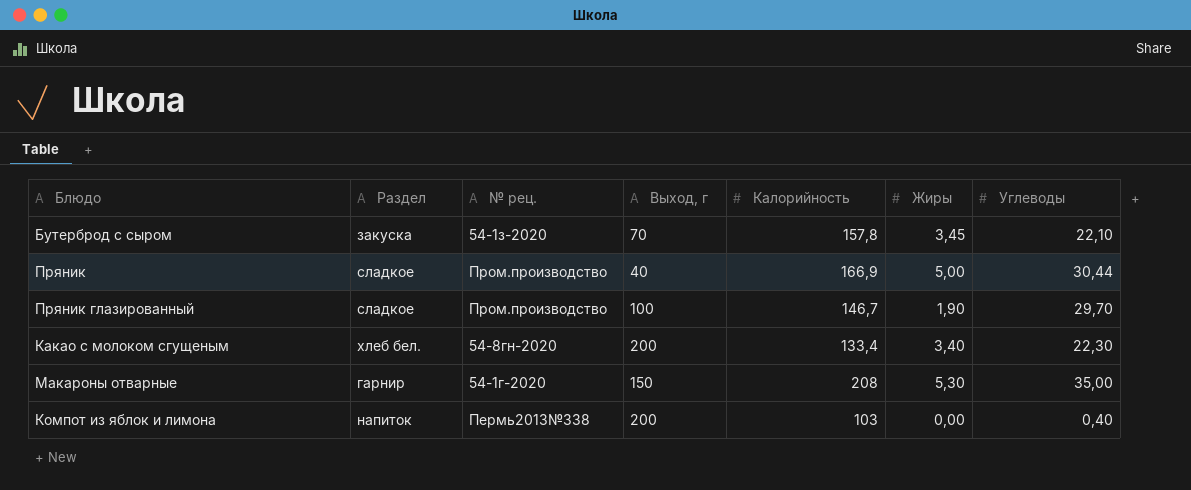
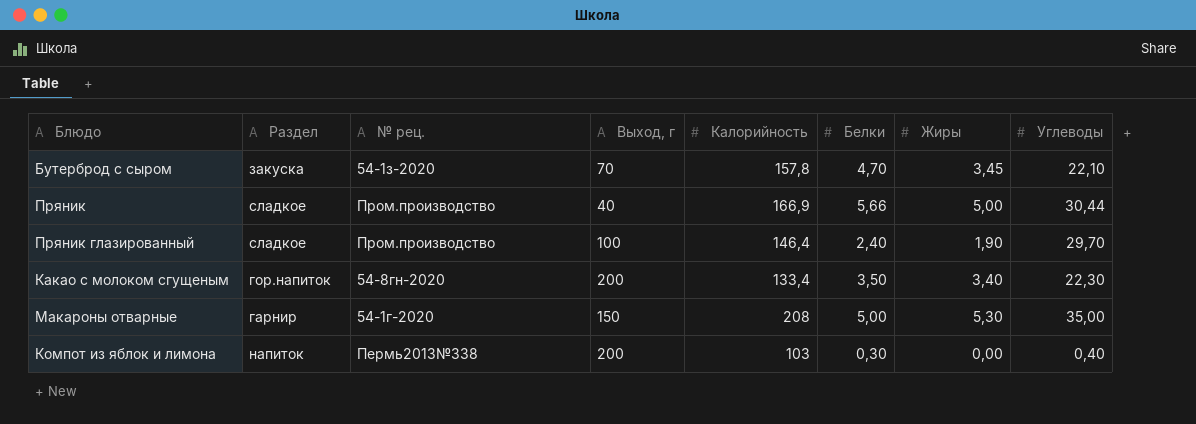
column Белки | position: none -> 6
Пряник глазированный | Калорийность: 146,7 -> 146,4
Какао с молоком сгущеным | Раздел: хлеб бел. -> гор.напиток

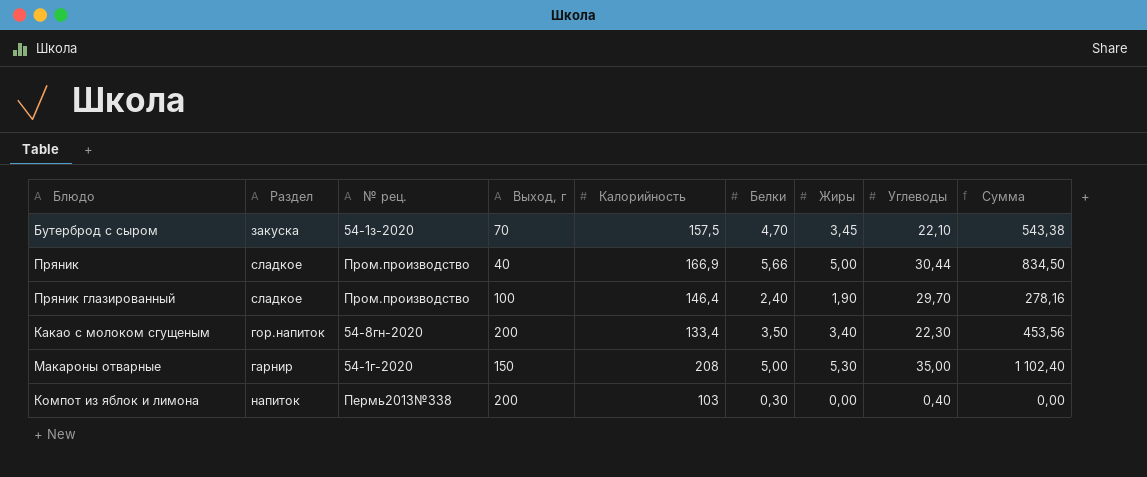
column Сумма | formula: none -> [Калорийность] * [Жиры]
Бутерброд с сыром | Калорийность: 157,8 -> 157,5

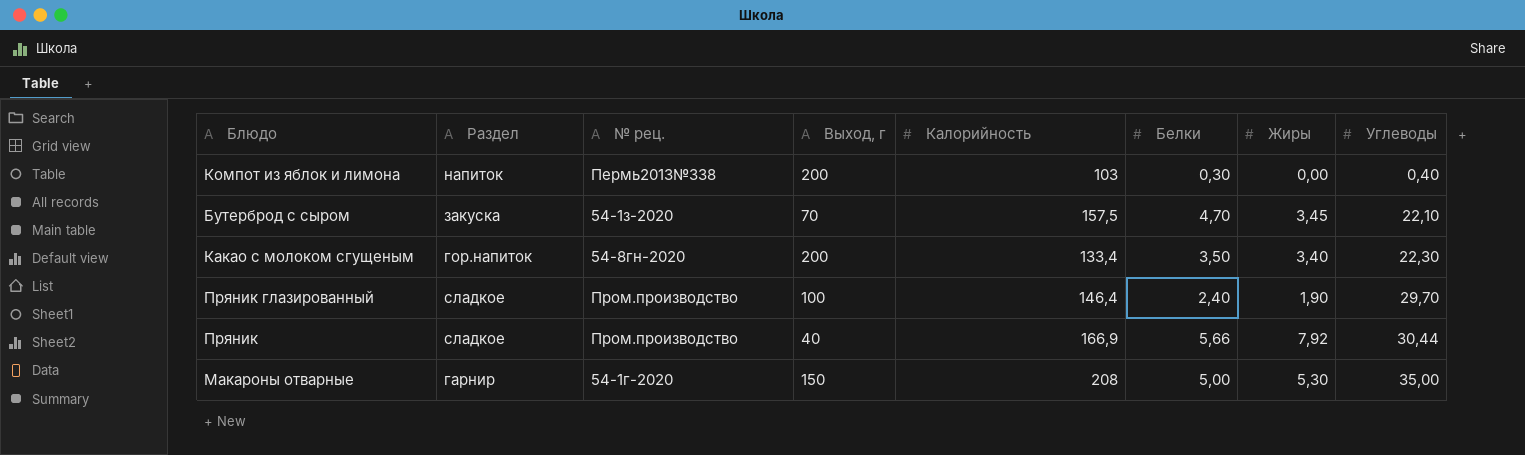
row order: none -> Углеводы ascending
column Сумма | formula: [Калорийность] * [Жиры] -> none
Пряник | Жиры: 5,00 -> 7,92

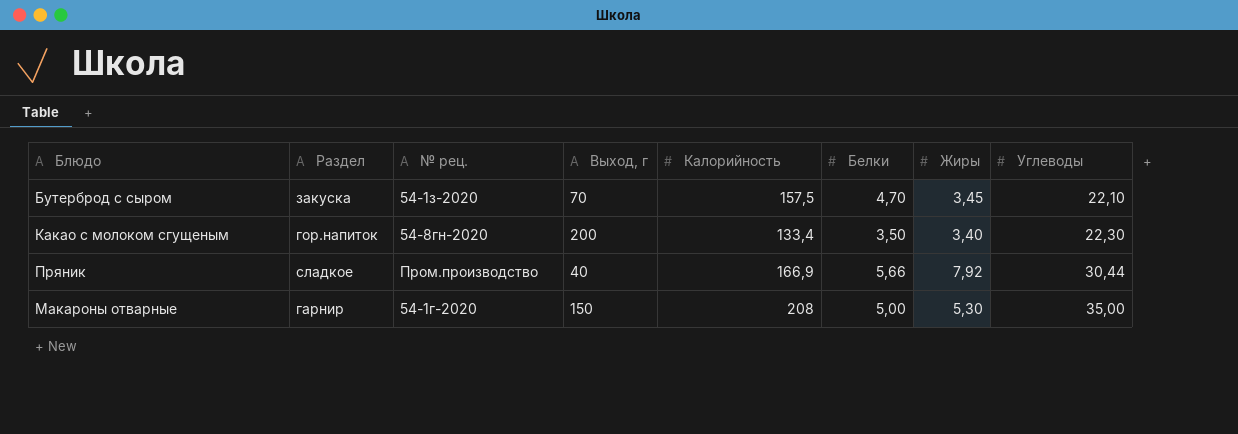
row Компот из яблок и лимона: напиток | Пермь2013№338 | 200 | 103 | 0,30 | 0,00 | 0,40 -> none
row Пряник глазированный: сладкое | Пром.производство | 100 | 146,4 | 2,40 | 1,90 | 29,70 -> none

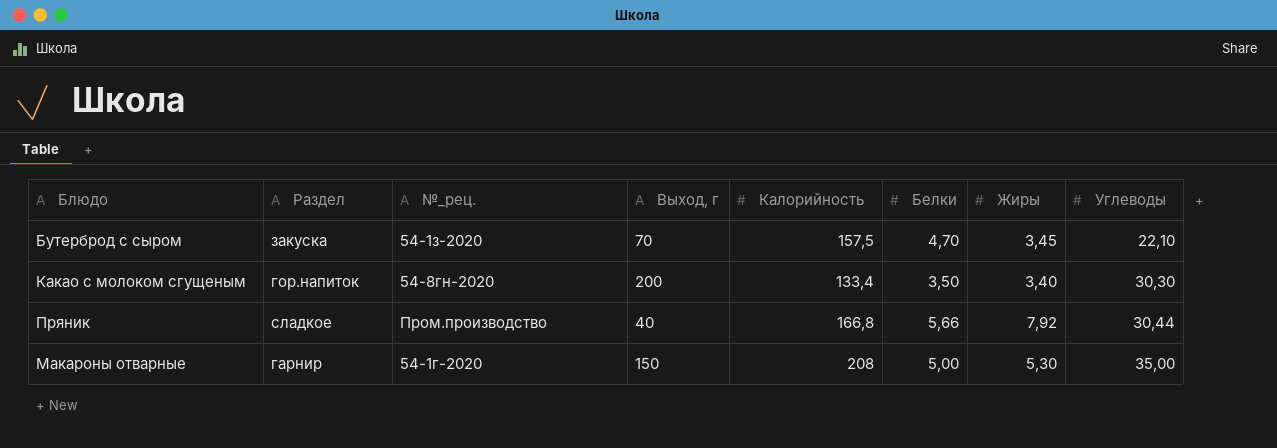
column name: № рец. -> №_рец.
Какао с молоком сгущеным | Углеводы: 22,30 -> 30,30
Пряник | Калорийность: 166,9 -> 166,8

